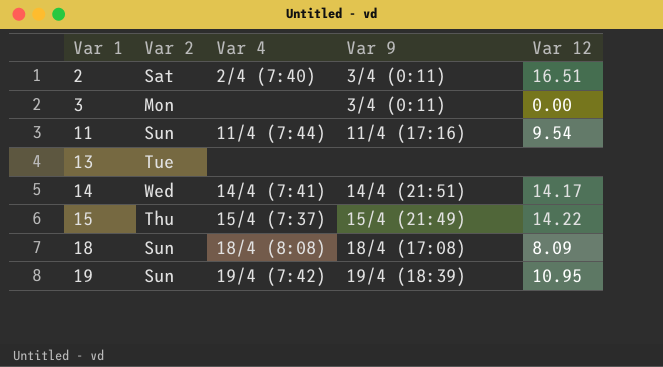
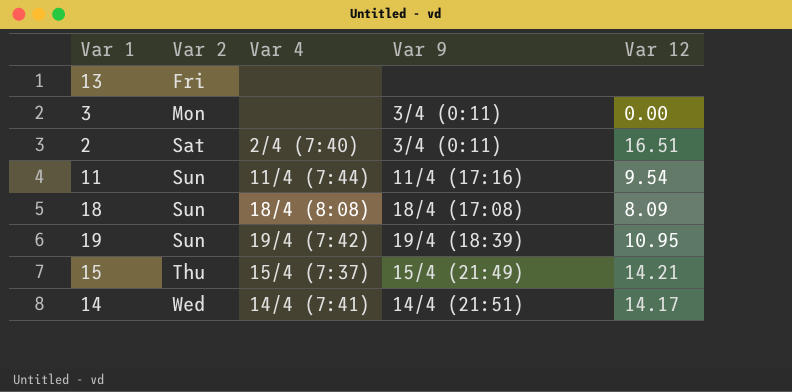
row order: Var 1 ascending -> Var 2 ascending
13 | Var 2: Tue -> Fri
15 | Var 12: 14.22 -> 14.21

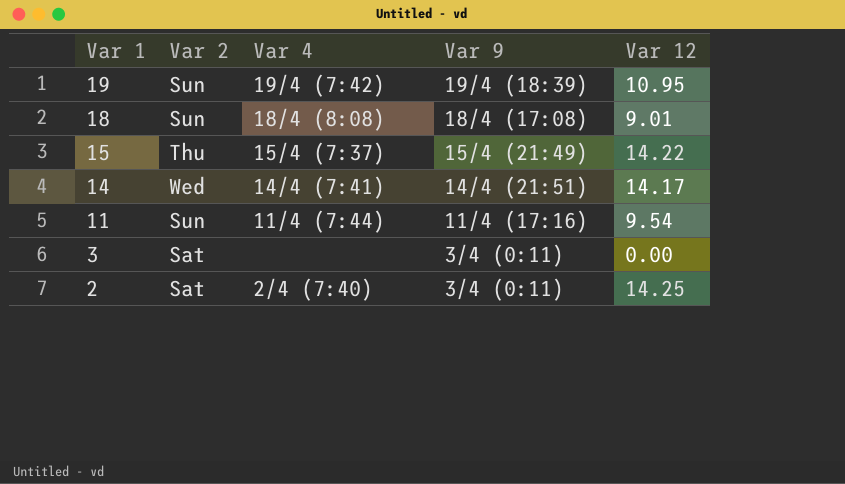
row order: Var 2 ascending -> Var 1 descending
row 13: Fri | none | none | none -> none
18 | Var 12: 8.09 -> 9.01
15 | Var 12: 14.21 -> 14.22
3 | Var 2: Mon -> Sat
2 | Var 12: 16.51 -> 14.25

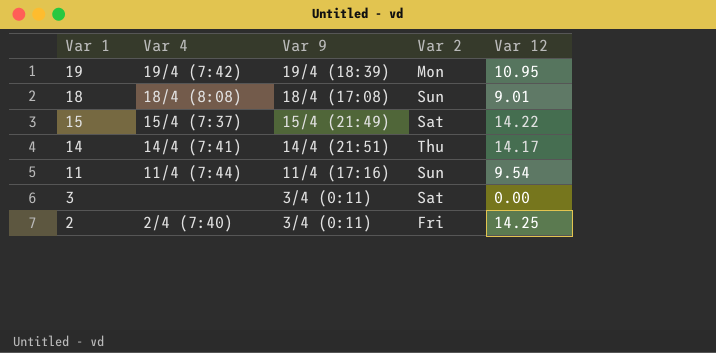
column Var 2 | position: 2 -> 4
19 | Var 2: Sun -> Mon
15 | Var 2: Thu -> Sat
14 | Var 2: Wed -> Thu
2 | Var 2: Sat -> Fri

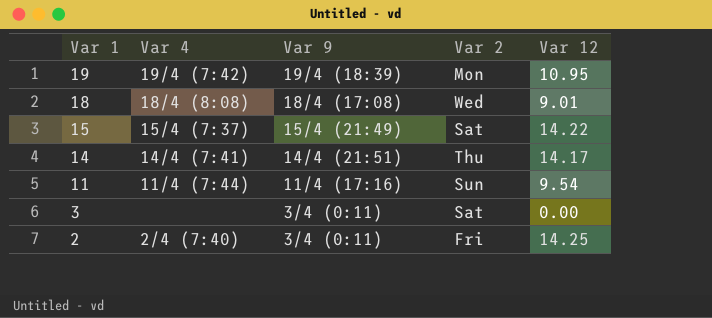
18 | Var 2: Sun -> Wed

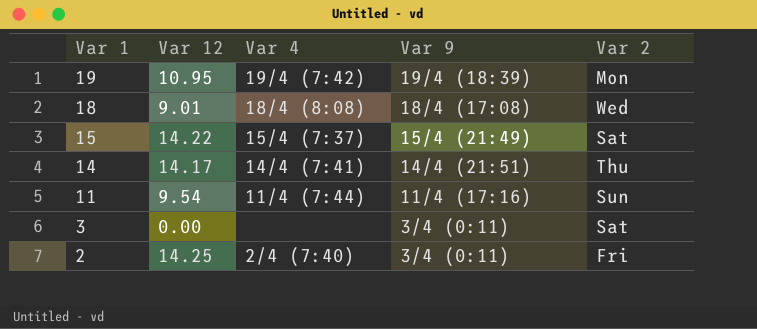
column Var 12 | position: 5 -> 2

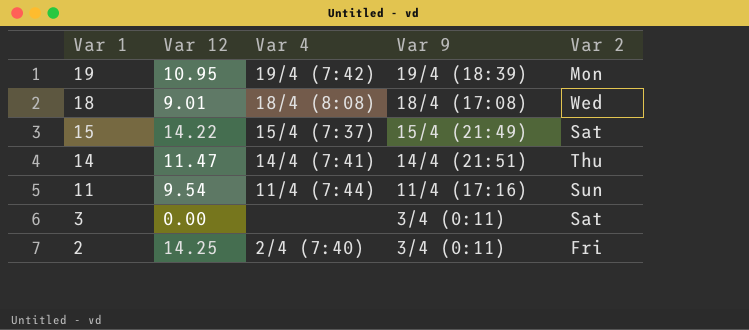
14 | Var 12: 14.17 -> 11.47

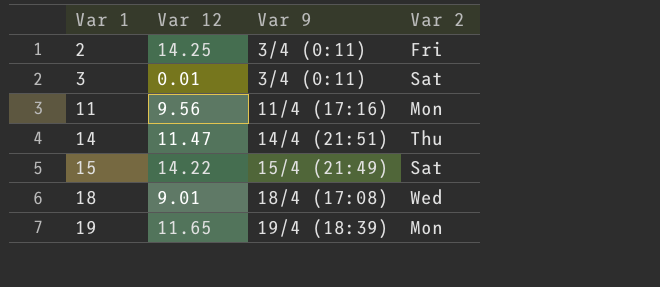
row order: Var 1 descending -> Var 1 ascending
column Var 4 | position: 3 -> none
3 | Var 12: 0.00 -> 0.01
11 | Var 12: 9.54 -> 9.56
11 | Var 2: Sun -> Mon
19 | Var 12: 10.95 -> 11.65

